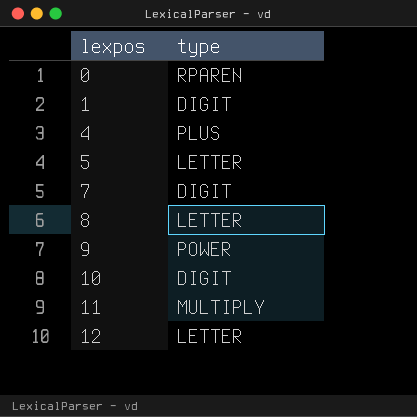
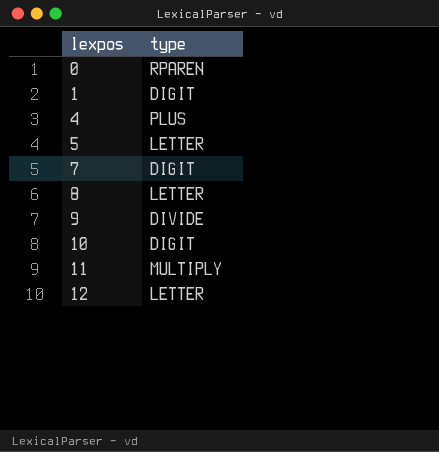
9 | type: POWER -> DIVIDE

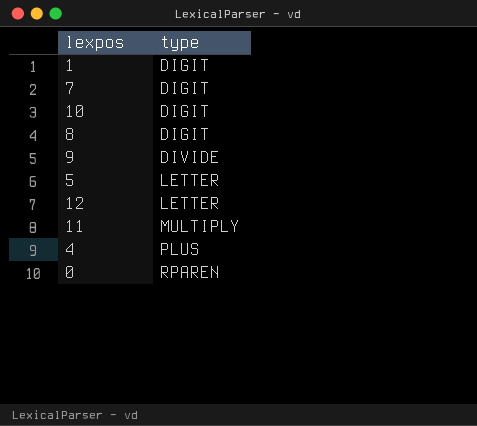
row order: lexpos ascending -> type ascending
8 | type: LETTER -> DIGIT

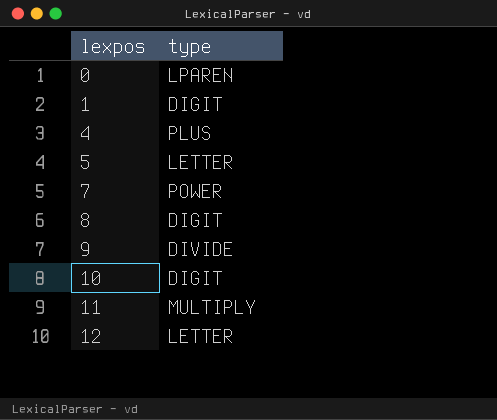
row order: type ascending -> lexpos ascending
0 | type: RPAREN -> LPAREN
7 | type: DIGIT -> POWER

